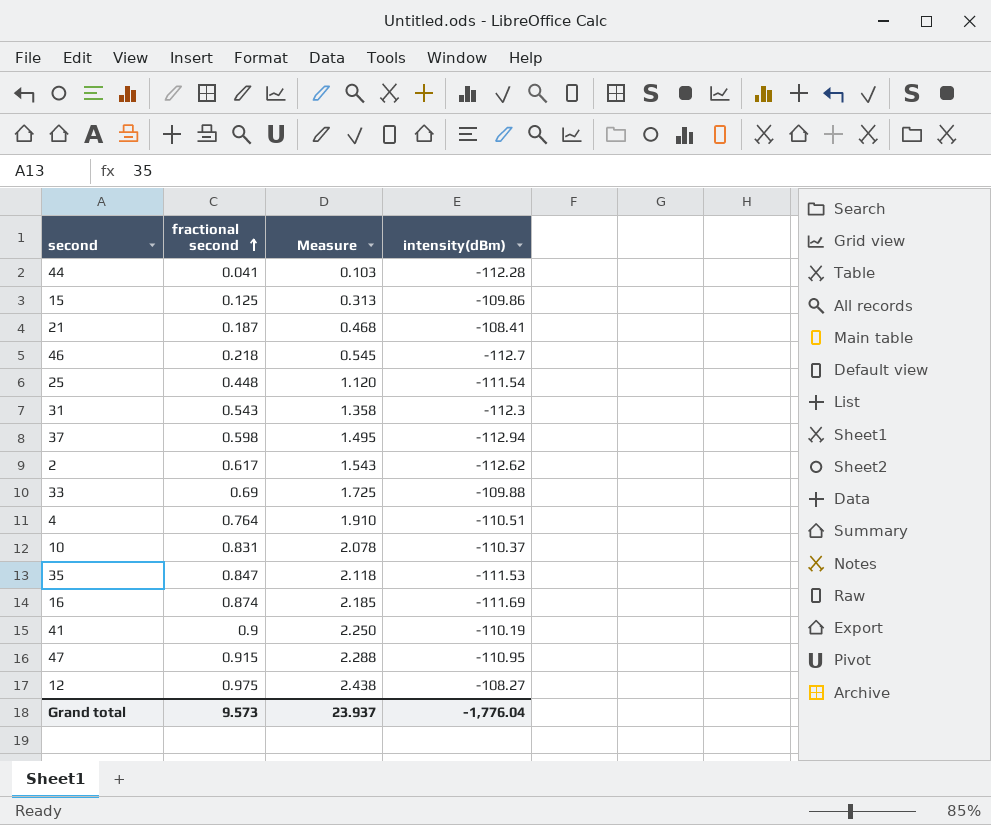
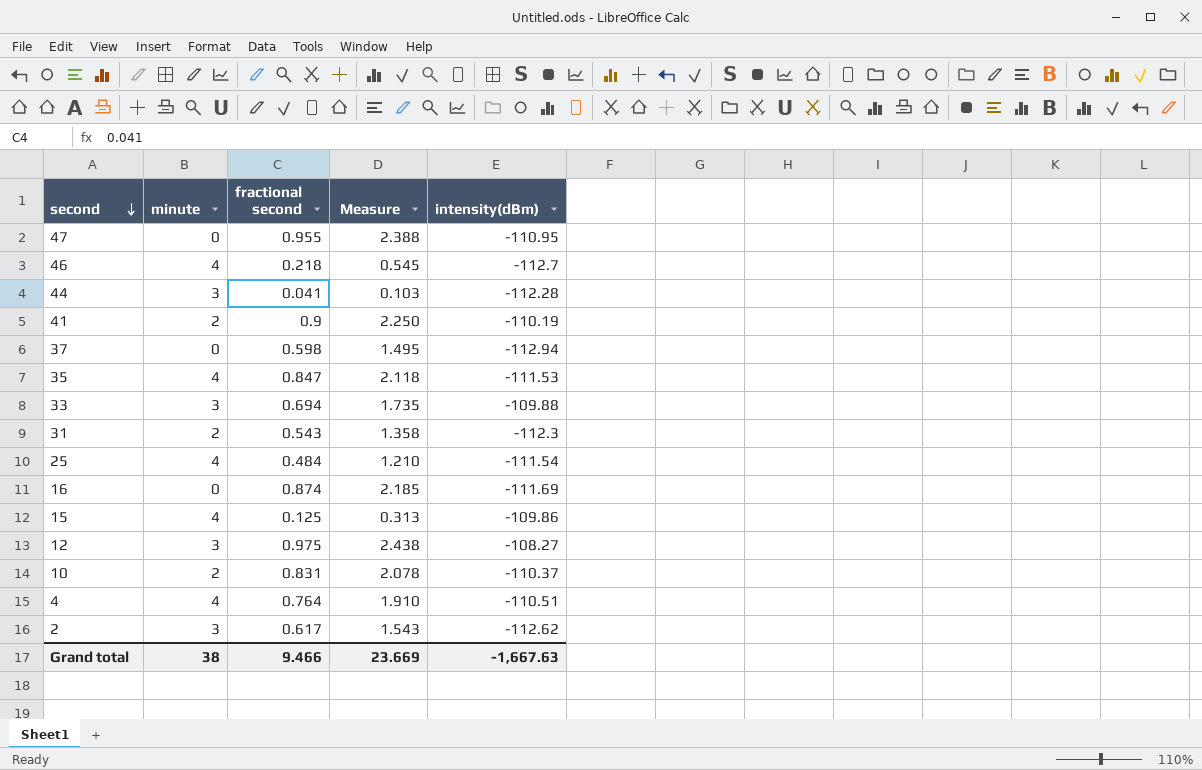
row order: fractional second ascending -> second descending
column minute | position: none -> 2
row 21: 0.187 | 0.468 | -108.41 -> none
47 | fractional second: 0.915 -> 0.955
47 | Measure: 2.288 -> 2.388
33 | fractional second: 0.69 -> 0.694
33 | Measure: 1.725 -> 1.735
25 | fractional second: 0.448 -> 0.484
25 | Measure: 1.120 -> 1.210
Grand total | fractional second: 9.573 -> 9.466
Grand total | Measure: 23.937 -> 23.669
Grand total | intensity(dBm): -1,776.04 -> -1,667.63

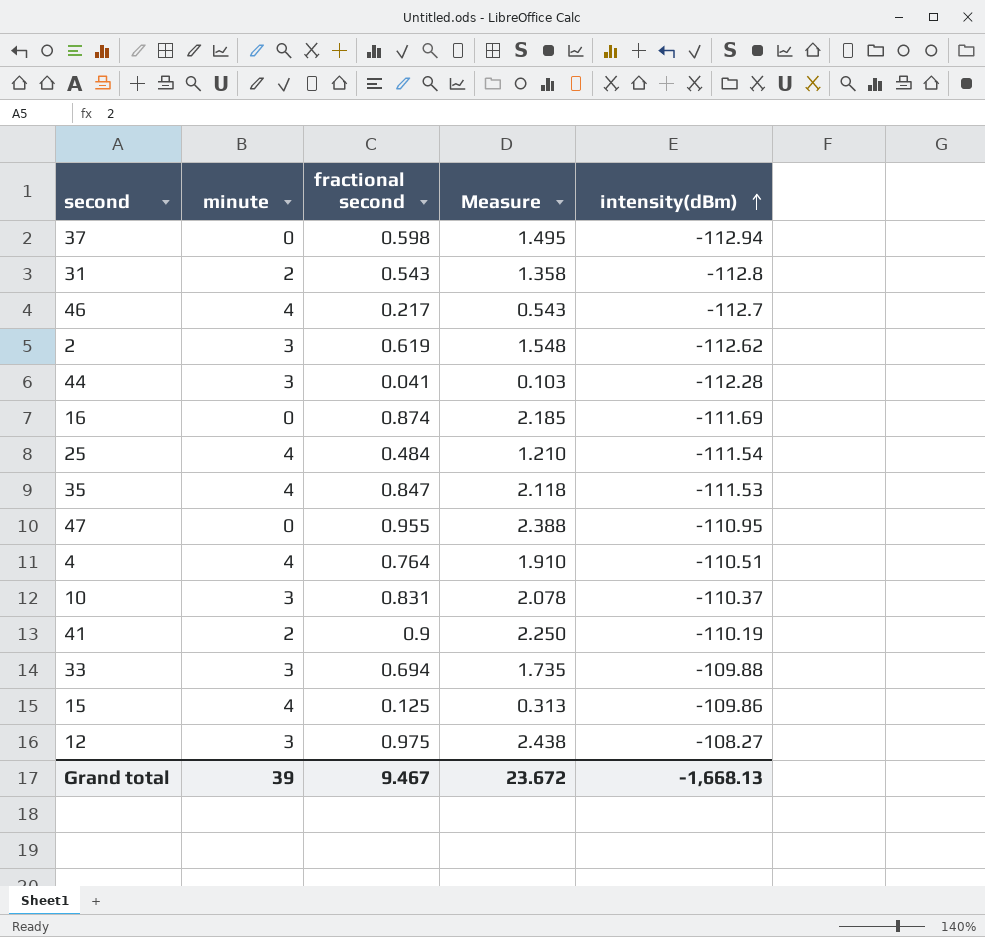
row order: second descending -> intensity(dBm) ascending
31 | intensity(dBm): -112.3 -> -112.8
46 | fractional second: 0.218 -> 0.217
46 | Measure: 0.545 -> 0.543
2 | fractional second: 0.617 -> 0.619
2 | Measure: 1.543 -> 1.548
10 | minute: 2 -> 3
Grand total | minute: 38 -> 39
Grand total | fractional second: 9.466 -> 9.467
Grand total | Measure: 23.669 -> 23.672
Grand total | intensity(dBm): -1,667.63 -> -1,668.13

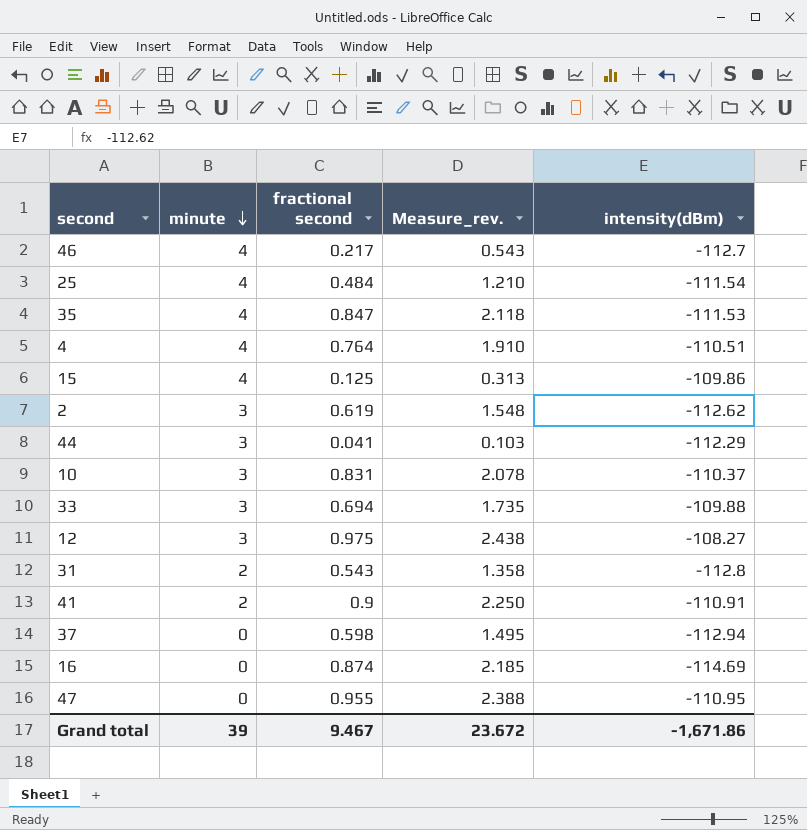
row order: intensity(dBm) ascending -> minute descending
column name: Measure -> Measure_rev.
44 | intensity(dBm): -112.28 -> -112.29
41 | intensity(dBm): -110.19 -> -110.91
16 | intensity(dBm): -111.69 -> -114.69
Grand total | intensity(dBm): -1,668.13 -> -1,671.86

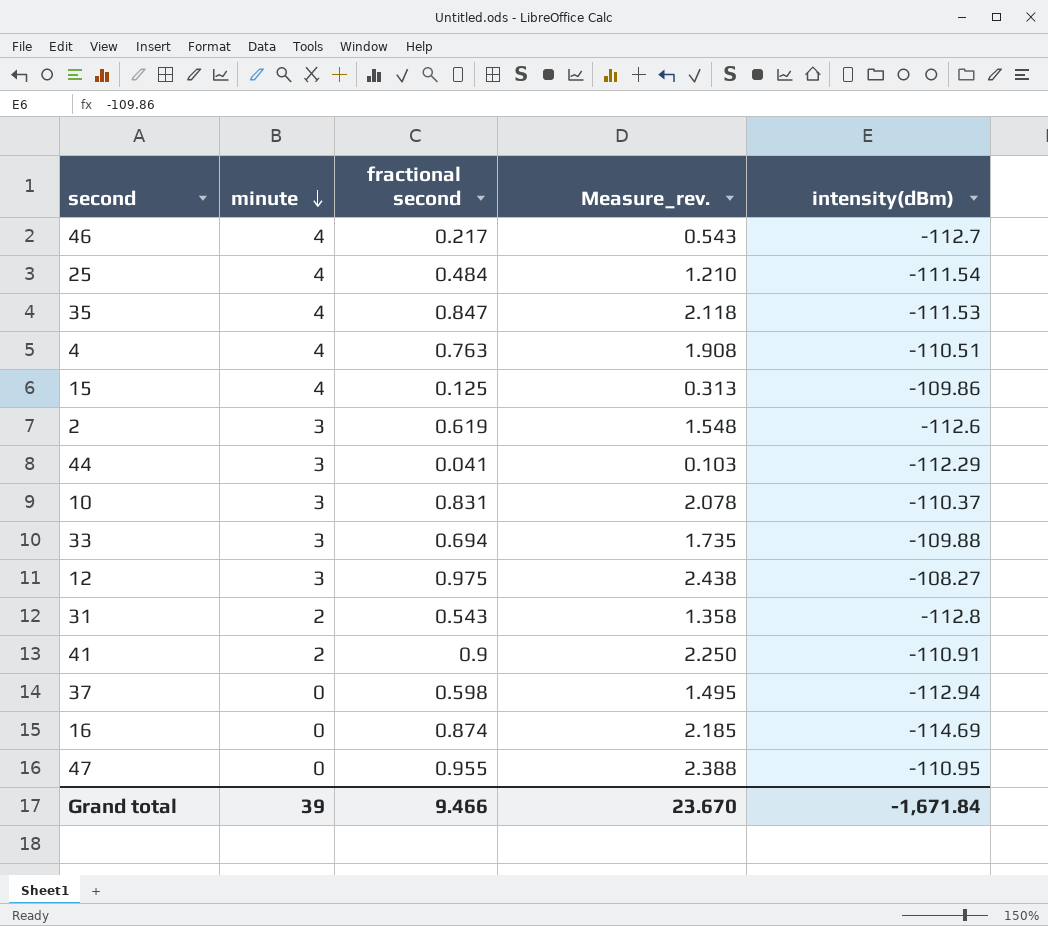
4 | fractional second: 0.764 -> 0.763
4 | Measure_rev.: 1.910 -> 1.908
2 | intensity(dBm): -112.62 -> -112.6
Grand total | fractional second: 9.467 -> 9.466
Grand total | Measure_rev.: 23.672 -> 23.670
Grand total | intensity(dBm): -1,671.86 -> -1,671.84

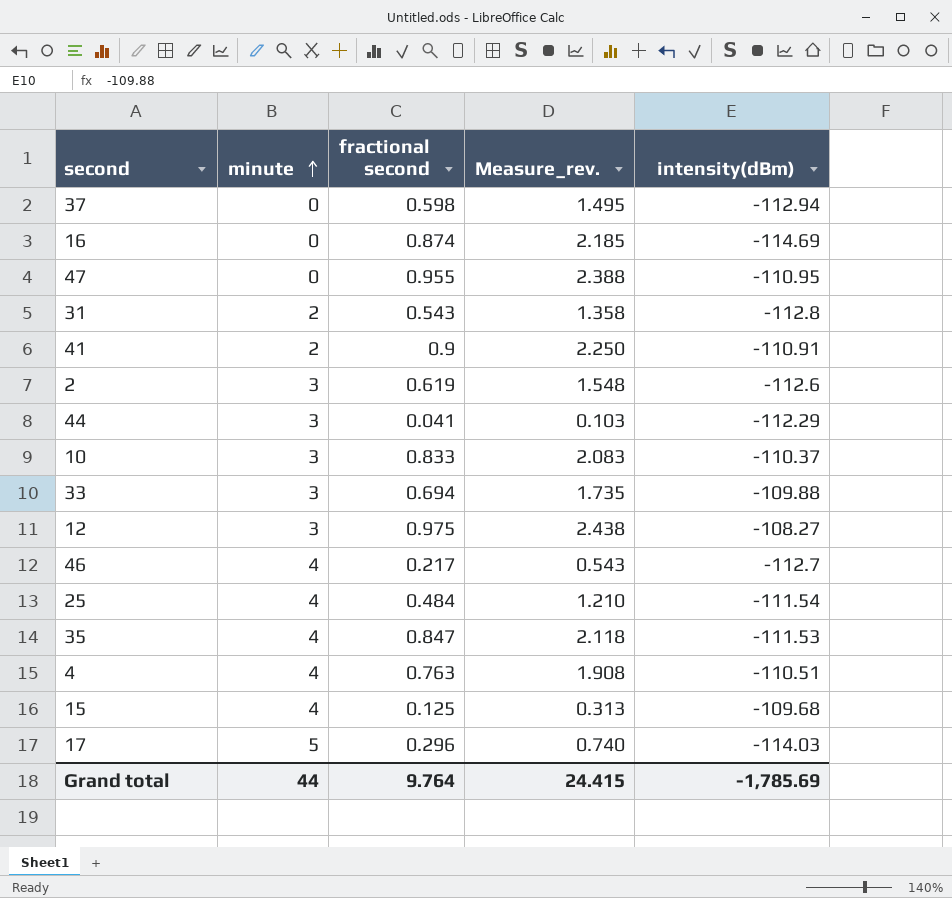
row order: minute descending -> minute ascending
10 | fractional second: 0.831 -> 0.833
10 | Measure_rev.: 2.078 -> 2.083
15 | intensity(dBm): -109.86 -> -109.68
row 17: none -> 5 | 0.296 | 0.740 | -114.03
Grand total | minute: 39 -> 44
Grand total | fractional second: 9.466 -> 9.764
Grand total | Measure_rev.: 23.670 -> 24.415
Grand total | intensity(dBm): -1,671.84 -> -1,785.69

